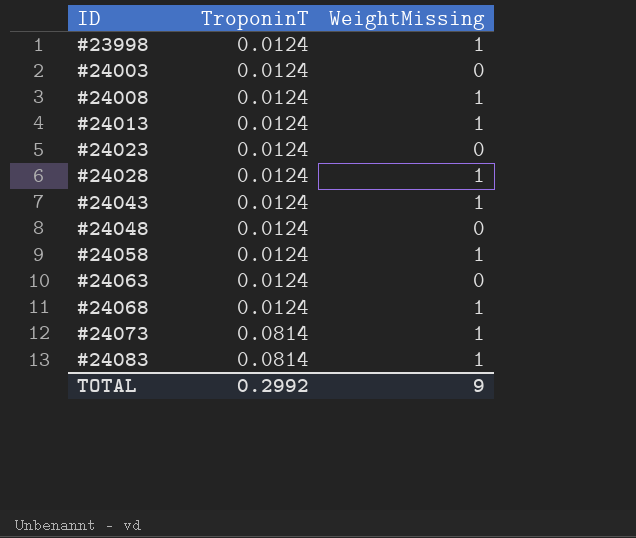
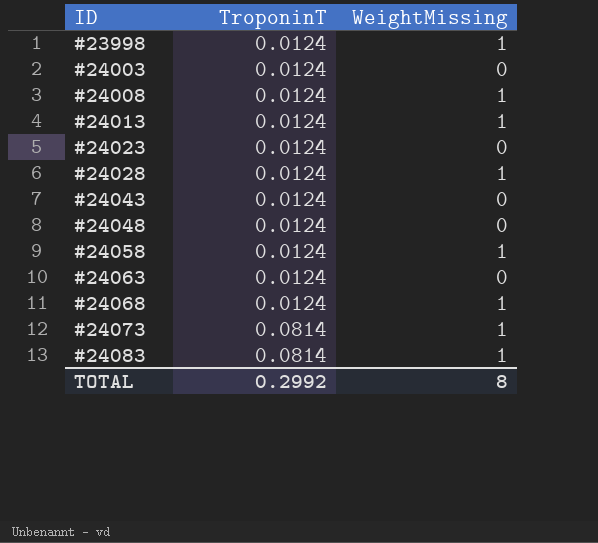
#24043 | WeightMissing: 1 -> 0
TOTAL | WeightMissing: 9 -> 8

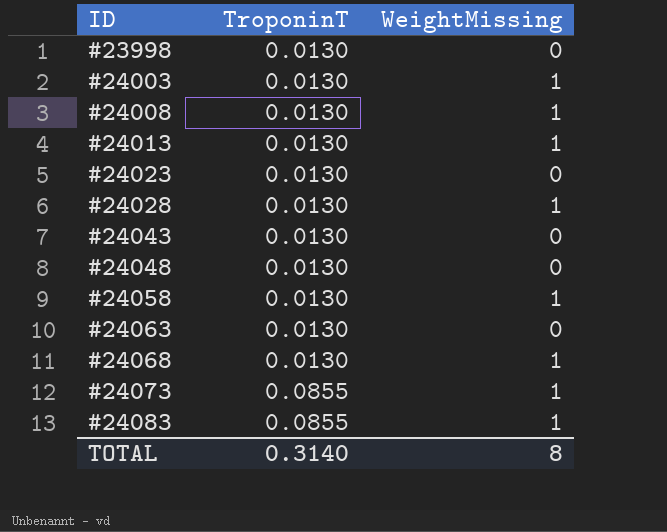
#23998 | TroponinT: 0.0124 -> 0.0130
#23998 | WeightMissing: 1 -> 0
#24003 | TroponinT: 0.0124 -> 0.0130
#24003 | WeightMissing: 0 -> 1
#24008 | TroponinT: 0.0124 -> 0.0130
#24013 | TroponinT: 0.0124 -> 0.0130
#24023 | TroponinT: 0.0124 -> 0.0130
#24028 | TroponinT: 0.0124 -> 0.0130
#24043 | TroponinT: 0.0124 -> 0.0130
#24048 | TroponinT: 0.0124 -> 0.0130
#24058 | TroponinT: 0.0124 -> 0.0130
#24063 | TroponinT: 0.0124 -> 0.0130
#24068 | TroponinT: 0.0124 -> 0.0130
#24073 | TroponinT: 0.0814 -> 0.0855
#24083 | TroponinT: 0.0814 -> 0.0855
TOTAL | TroponinT: 0.2992 -> 0.3140

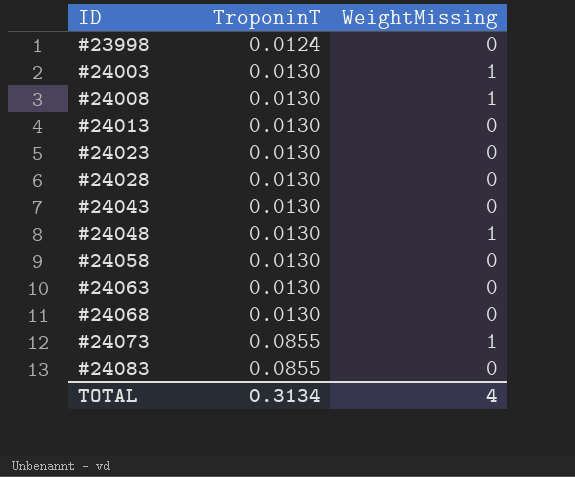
#23998 | TroponinT: 0.0130 -> 0.0124
#24013 | WeightMissing: 1 -> 0
#24028 | WeightMissing: 1 -> 0
#24048 | WeightMissing: 0 -> 1
#24058 | WeightMissing: 1 -> 0
#24068 | WeightMissing: 1 -> 0
#24083 | WeightMissing: 1 -> 0
TOTAL | TroponinT: 0.3140 -> 0.3134
TOTAL | WeightMissing: 8 -> 4

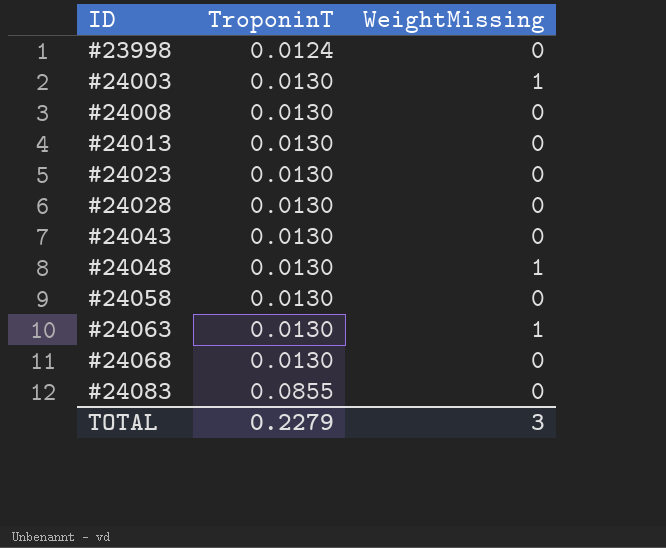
row #24073: 0.0855 | 1 -> none
#24008 | WeightMissing: 1 -> 0
#24063 | WeightMissing: 0 -> 1
TOTAL | TroponinT: 0.3134 -> 0.2279
TOTAL | WeightMissing: 4 -> 3

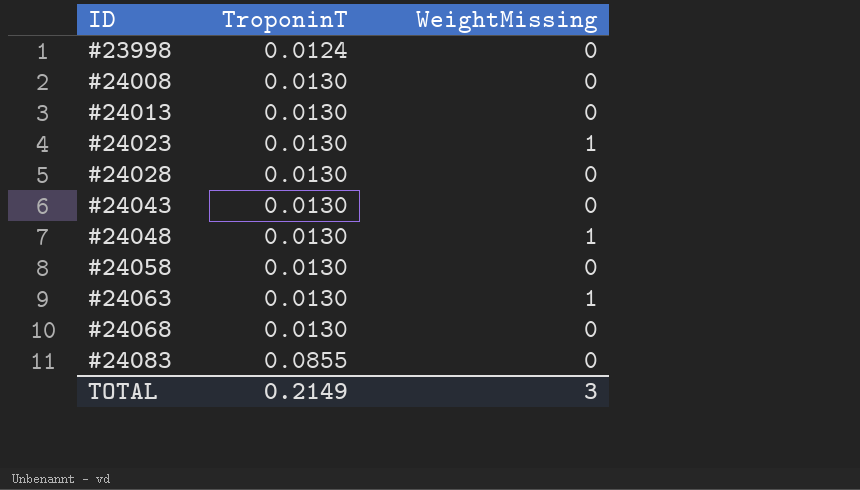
row #24003: 0.0130 | 1 -> none
#24023 | WeightMissing: 0 -> 1
TOTAL | TroponinT: 0.2279 -> 0.2149

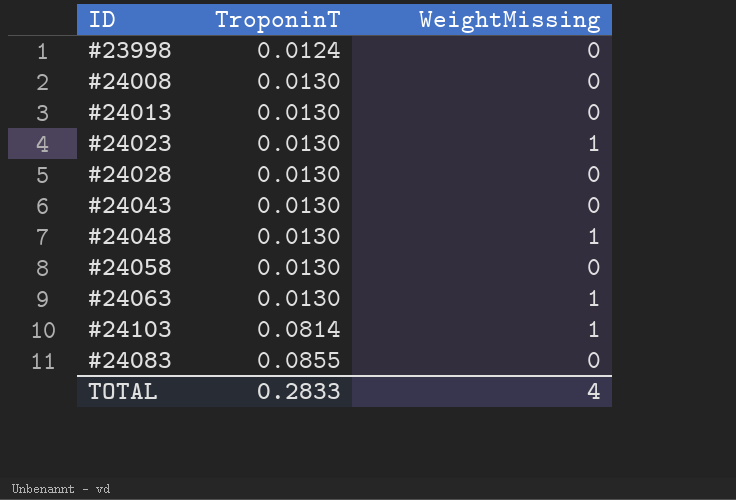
row #24068: 0.0130 | 0 -> none
row #24103: none -> 0.0814 | 1
TOTAL | TroponinT: 0.2149 -> 0.2833
TOTAL | WeightMissing: 3 -> 4

